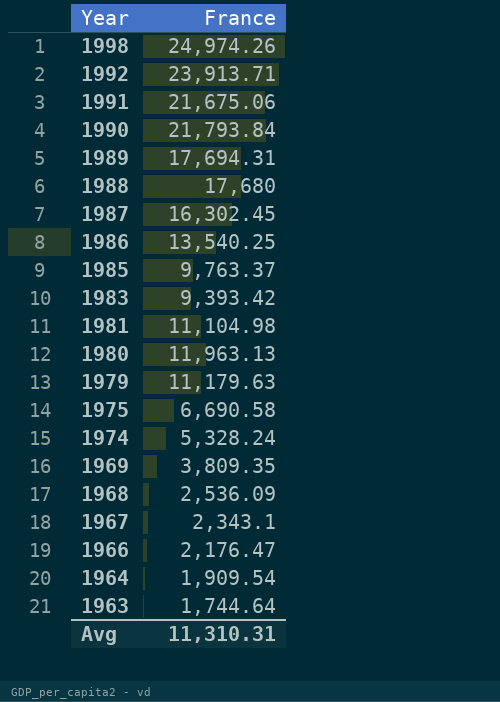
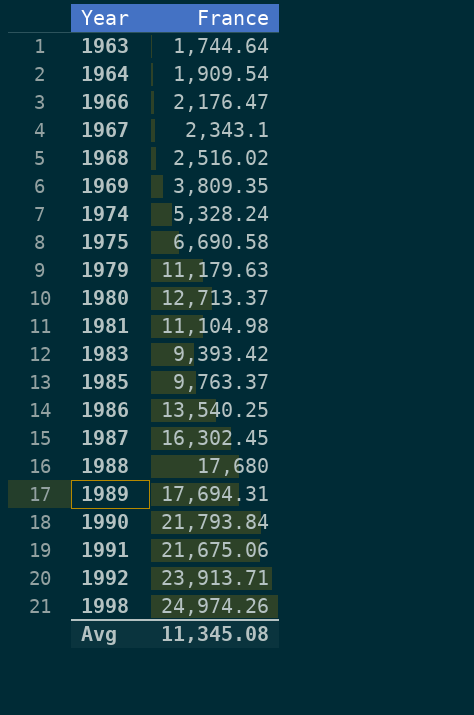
row order: Year descending -> Year ascending
1968 | France: 2,536.09 -> 2,516.02
1980 | France: 11,963.13 -> 12,713.37
Avg | France: 11,310.31 -> 11,345.08

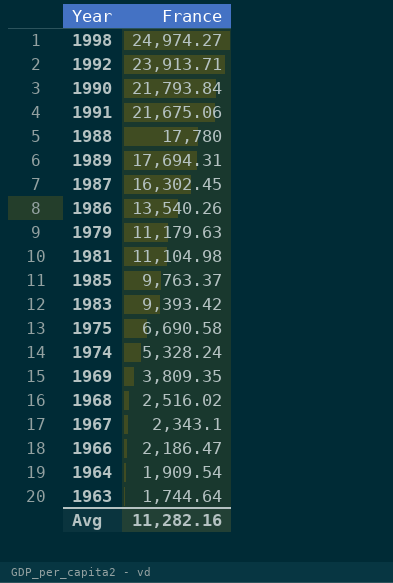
row order: Year ascending -> France descending
row 1980: 12,713.37 -> none
1998 | France: 24,974.26 -> 24,974.27
1988 | France: 17,680 -> 17,780
1986 | France: 13,540.25 -> 13,540.26
1966 | France: 2,176.47 -> 2,186.47
Avg | France: 11,345.08 -> 11,282.16

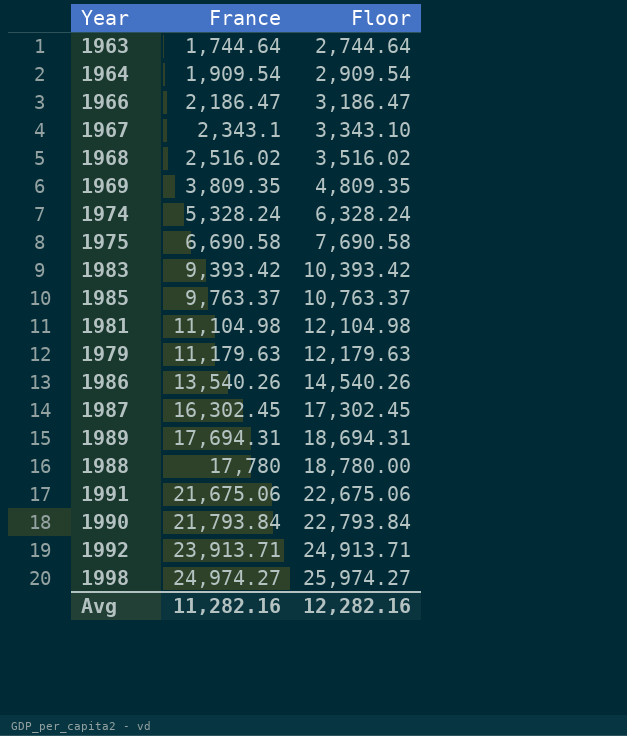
row order: France descending -> France ascending
column Floor | formula: none -> [France] + 1000

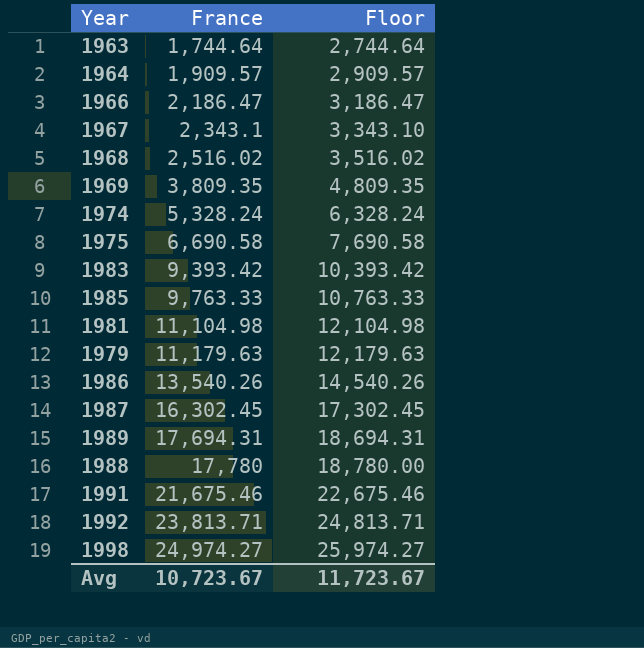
row 1990: 21,793.84 | 22,793.84 -> none
1964 | France: 1,909.54 -> 1,909.57
1964 | Floor: 2,909.54 -> 2,909.57
1985 | France: 9,763.37 -> 9,763.33
1985 | Floor: 10,763.37 -> 10,763.33
1991 | France: 21,675.06 -> 21,675.46
1991 | Floor: 22,675.06 -> 22,675.46
1992 | France: 23,913.71 -> 23,813.71
1992 | Floor: 24,913.71 -> 24,813.71
Avg | France: 11,282.16 -> 10,723.67
Avg | Floor: 12,282.16 -> 11,723.67

